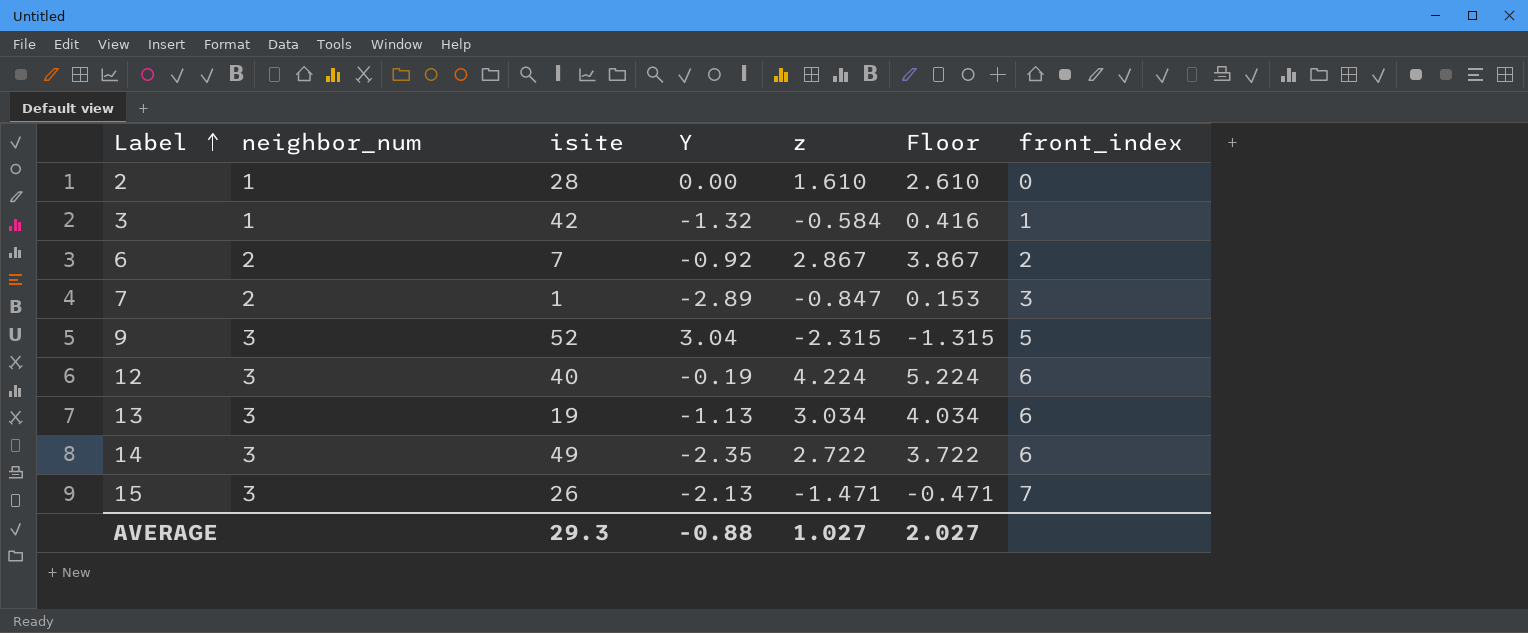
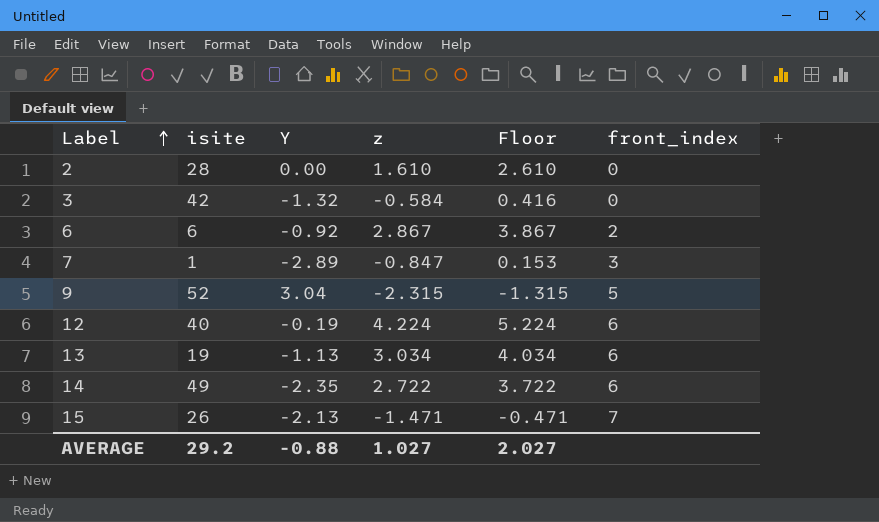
column neighbor_num | position: 2 -> none
3 | front_index: 1 -> 0
6 | isite: 7 -> 6
AVERAGE | isite: 29.3 -> 29.2

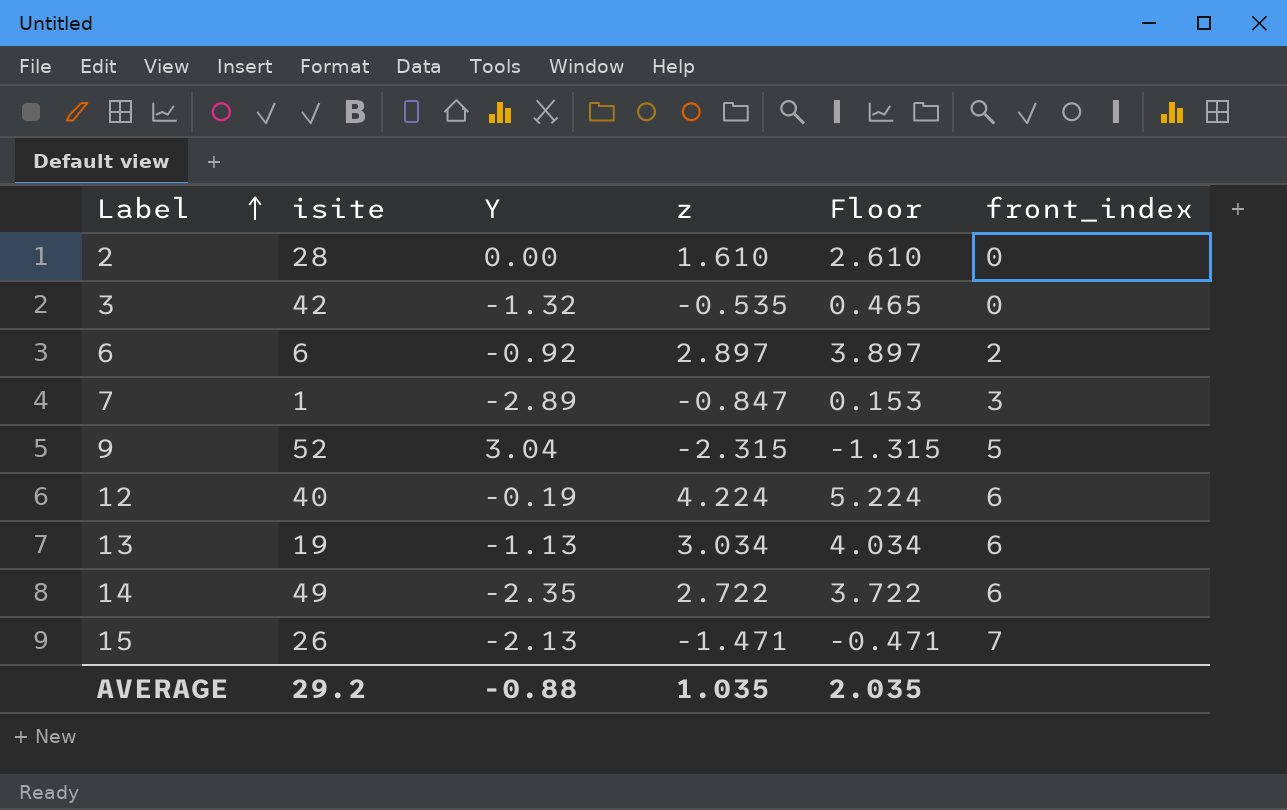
3 | z: -0.584 -> -0.535
3 | Floor: 0.416 -> 0.465
6 | z: 2.867 -> 2.897
6 | Floor: 3.867 -> 3.897
AVERAGE | z: 1.027 -> 1.035
AVERAGE | Floor: 2.027 -> 2.035

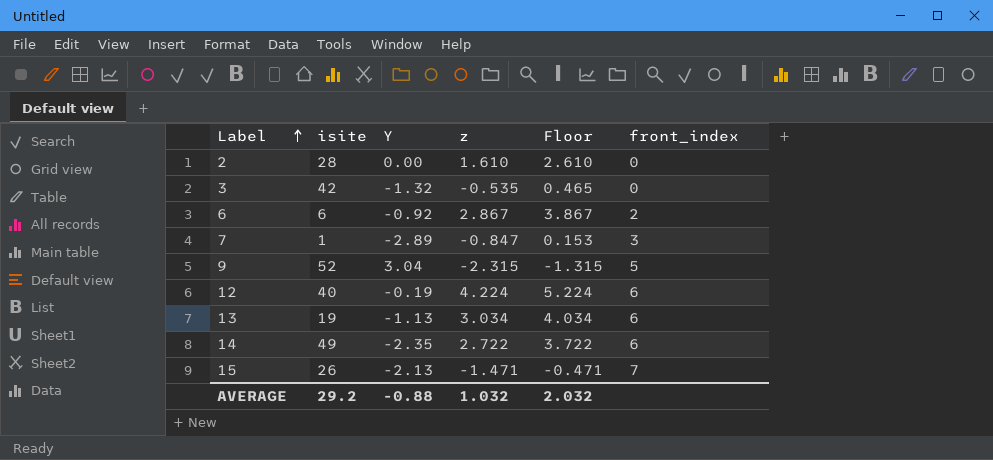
6 | z: 2.897 -> 2.867
6 | Floor: 3.897 -> 3.867
AVERAGE | z: 1.035 -> 1.032
AVERAGE | Floor: 2.035 -> 2.032

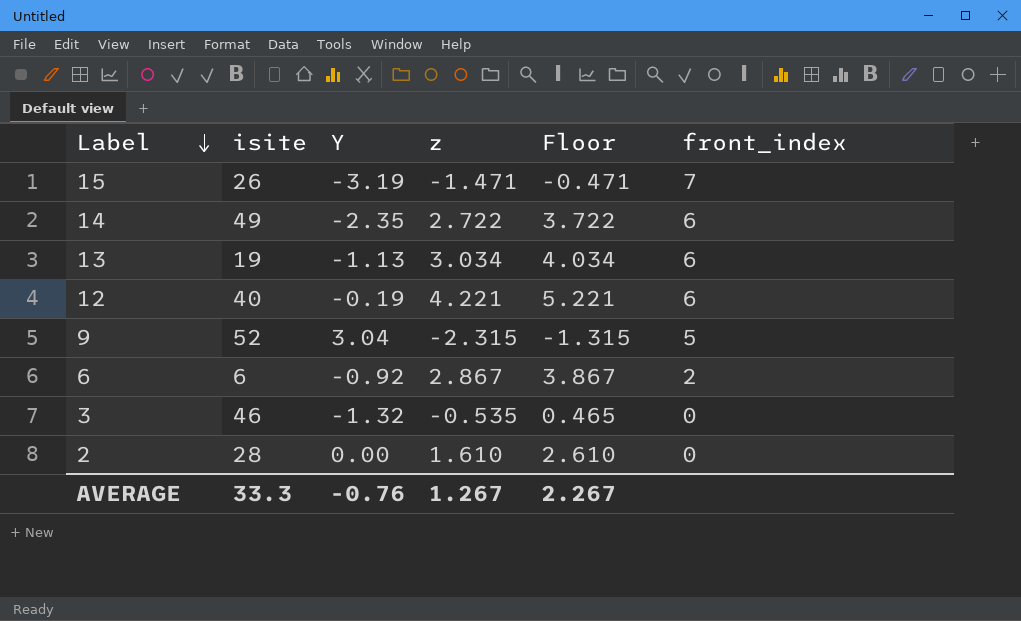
row order: Label ascending -> Label descending
row 7: 1 | -2.89 | -0.847 | 0.153 | 3 -> none
15 | Y: -2.13 -> -3.19
12 | z: 4.224 -> 4.221
12 | Floor: 5.224 -> 5.221
3 | isite: 42 -> 46
AVERAGE | isite: 29.2 -> 33.3
AVERAGE | Y: -0.88 -> -0.76
AVERAGE | z: 1.032 -> 1.267
AVERAGE | Floor: 2.032 -> 2.267

